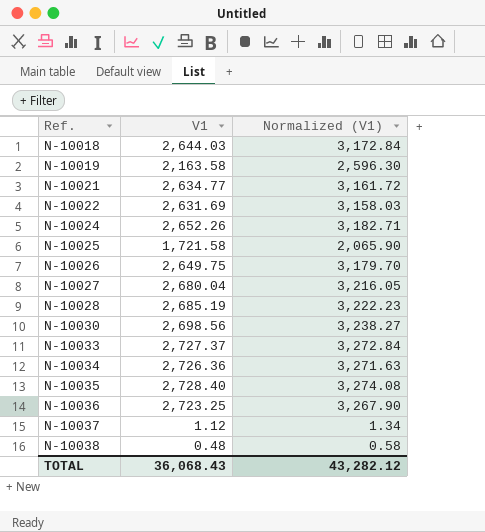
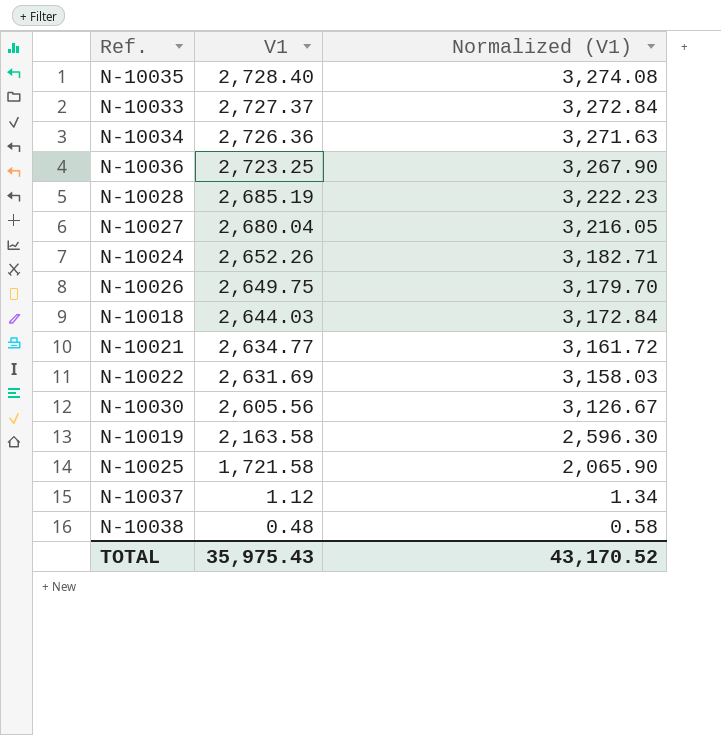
row order: Ref. ascending -> V1 descending
N-10030 | V1: 2,698.56 -> 2,605.56
N-10030 | Normalized (V1): 3,238.27 -> 3,126.67
TOTAL | V1: 36,068.43 -> 35,975.43
TOTAL | Normalized (V1): 43,282.12 -> 43,170.52

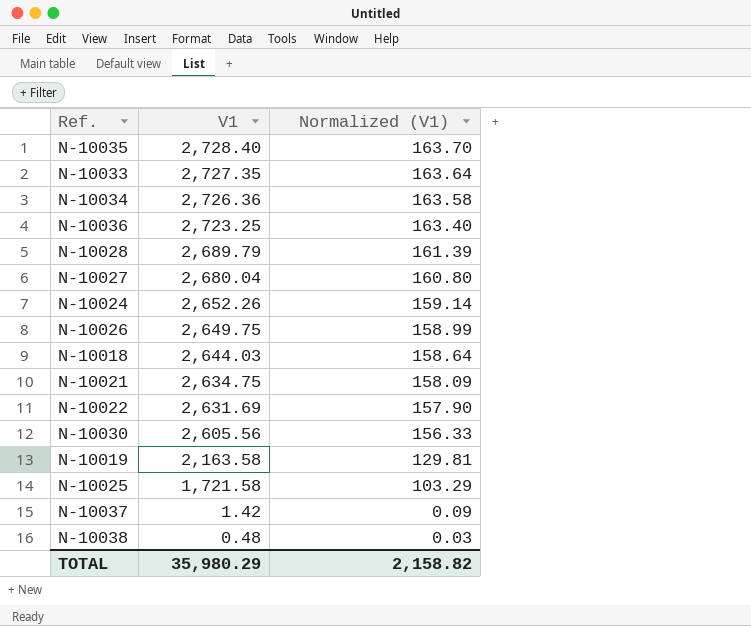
column Normalized (V1) | formula: [V1] * 1.2 -> [V1] * 0.06
N-10033 | V1: 2,727.37 -> 2,727.35
N-10028 | V1: 2,685.19 -> 2,689.79
N-10021 | V1: 2,634.77 -> 2,634.75
N-10037 | V1: 1.12 -> 1.42
TOTAL | V1: 35,975.43 -> 35,980.29
TOTAL | Normalized (V1): 43,170.52 -> 2,158.82

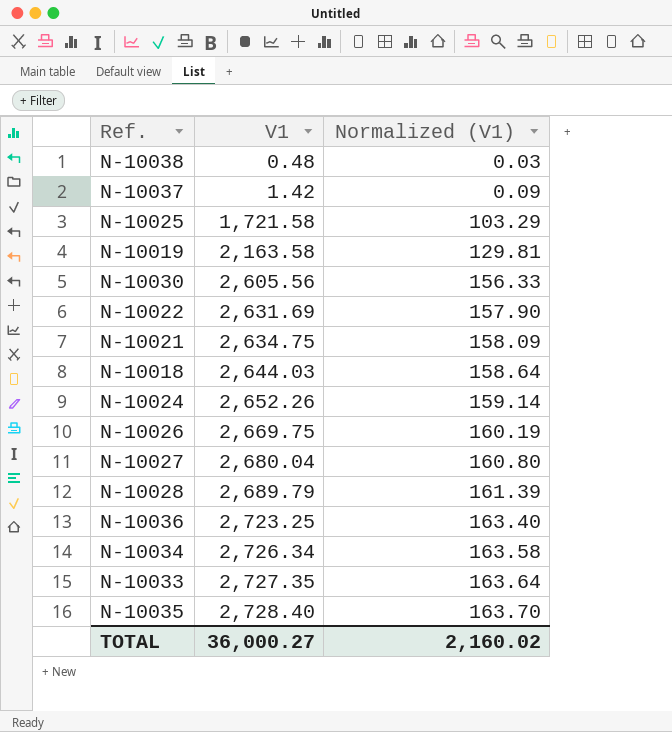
row order: V1 descending -> V1 ascending
N-10026 | V1: 2,649.75 -> 2,669.75
N-10026 | Normalized (V1): 158.99 -> 160.19
N-10034 | V1: 2,726.36 -> 2,726.34
TOTAL | V1: 35,980.29 -> 36,000.27
TOTAL | Normalized (V1): 2,158.82 -> 2,160.02

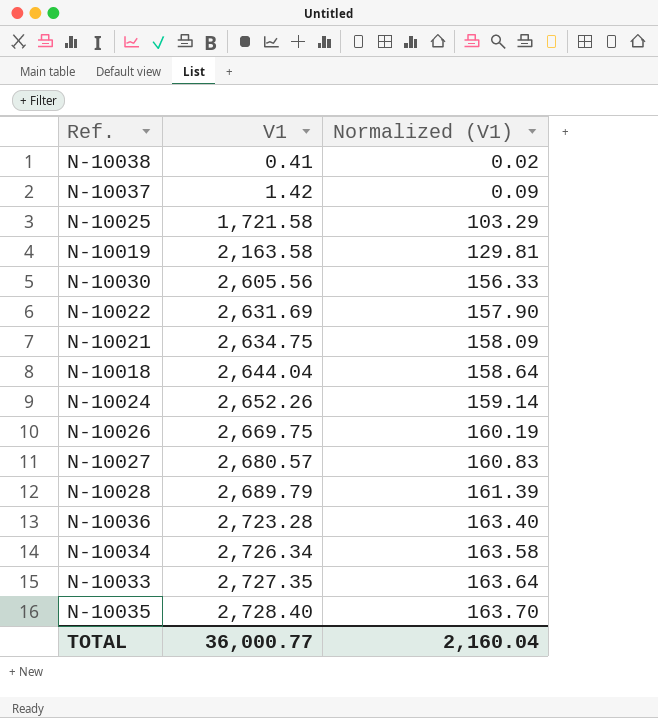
N-10038 | V1: 0.48 -> 0.41
N-10038 | Normalized (V1): 0.03 -> 0.02
N-10018 | V1: 2,644.03 -> 2,644.04
N-10027 | V1: 2,680.04 -> 2,680.57
N-10027 | Normalized (V1): 160.80 -> 160.83
N-10036 | V1: 2,723.25 -> 2,723.28
TOTAL | V1: 36,000.27 -> 36,000.77
TOTAL | Normalized (V1): 2,160.02 -> 2,160.04

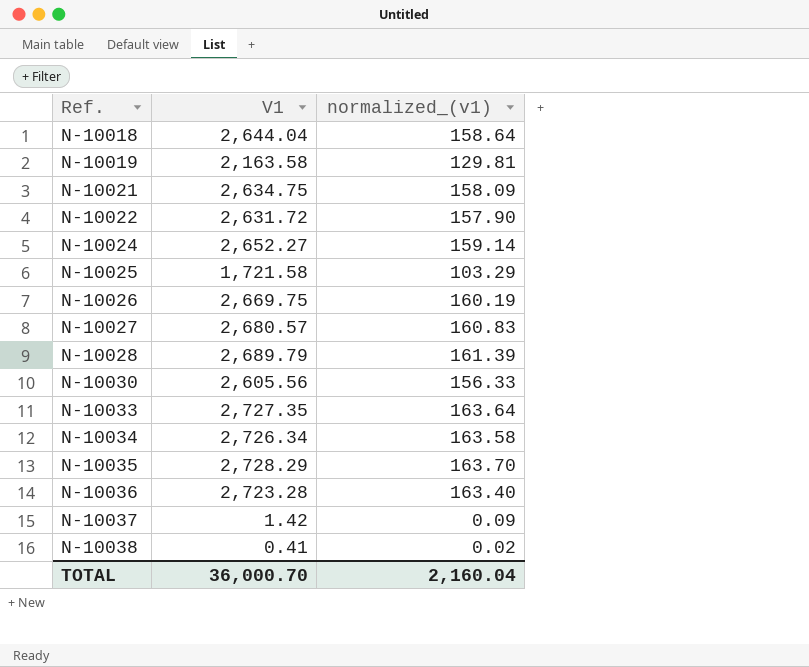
row order: V1 ascending -> Ref. ascending
column name: Normalized (V1) -> normalized_(v1)
N-10022 | V1: 2,631.69 -> 2,631.72
N-10024 | V1: 2,652.26 -> 2,652.27
N-10035 | V1: 2,728.40 -> 2,728.29
TOTAL | V1: 36,000.77 -> 36,000.70

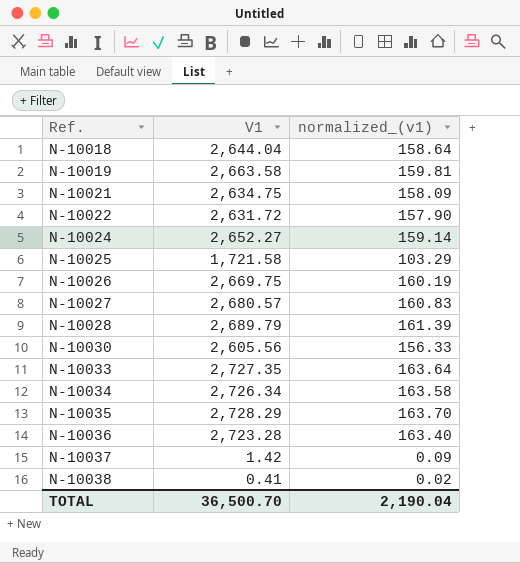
N-10019 | V1: 2,163.58 -> 2,663.58
N-10019 | normalized_(v1): 129.81 -> 159.81
TOTAL | V1: 36,000.70 -> 36,500.70
TOTAL | normalized_(v1): 2,160.04 -> 2,190.04

